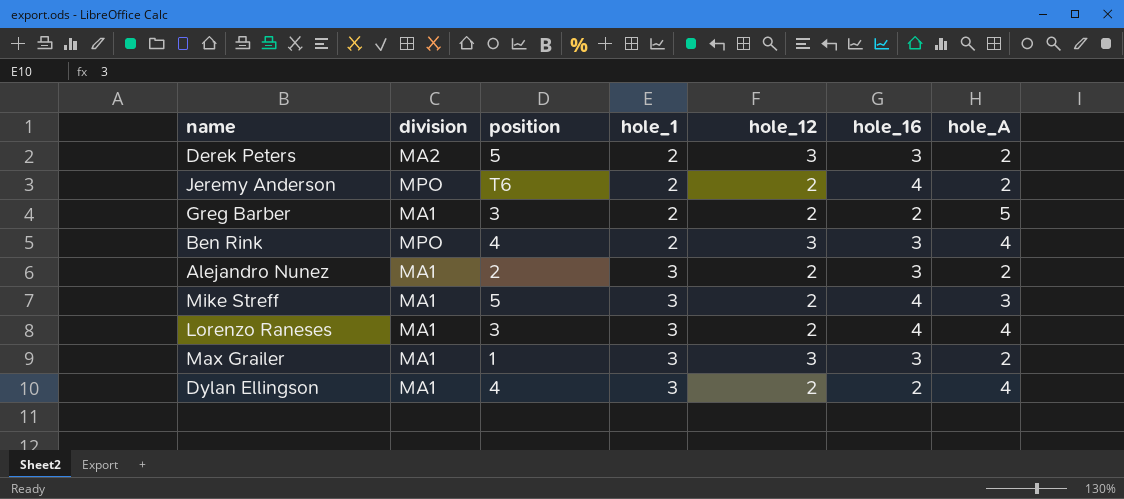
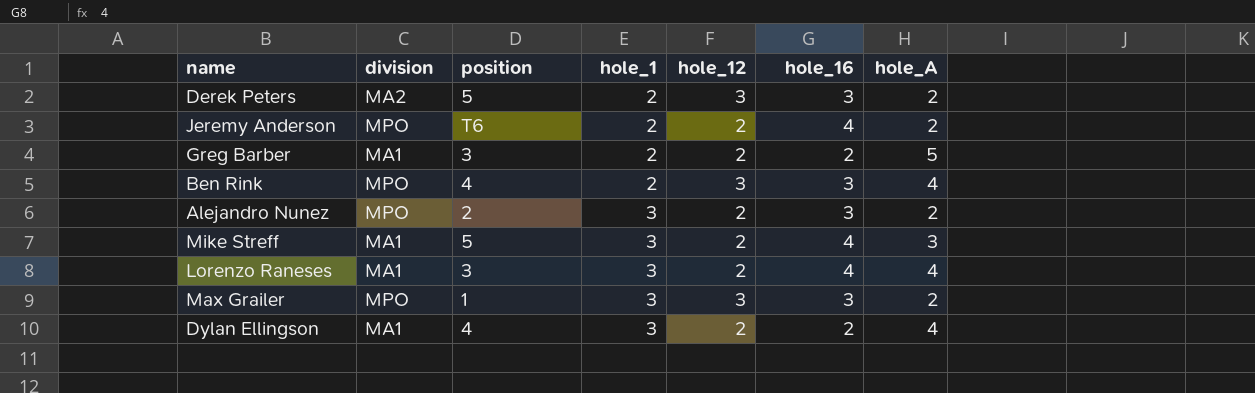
Alejandro Nunez | division: MA1 -> MPO
Max Grailer | division: MA1 -> MPO

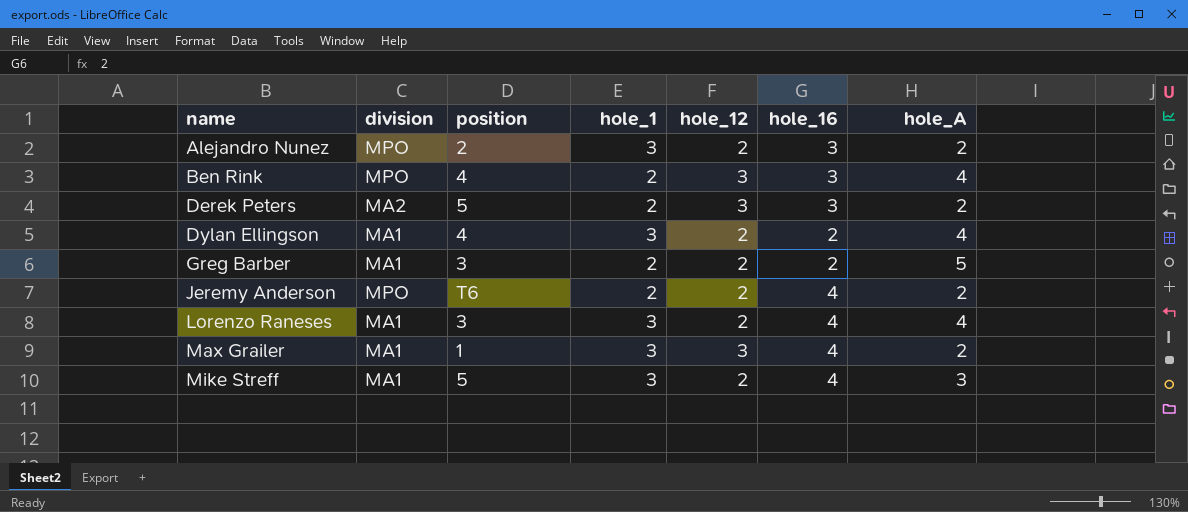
row order: hole_1 ascending -> name ascending
Max Grailer | division: MPO -> MA1
Max Grailer | hole_16: 3 -> 4

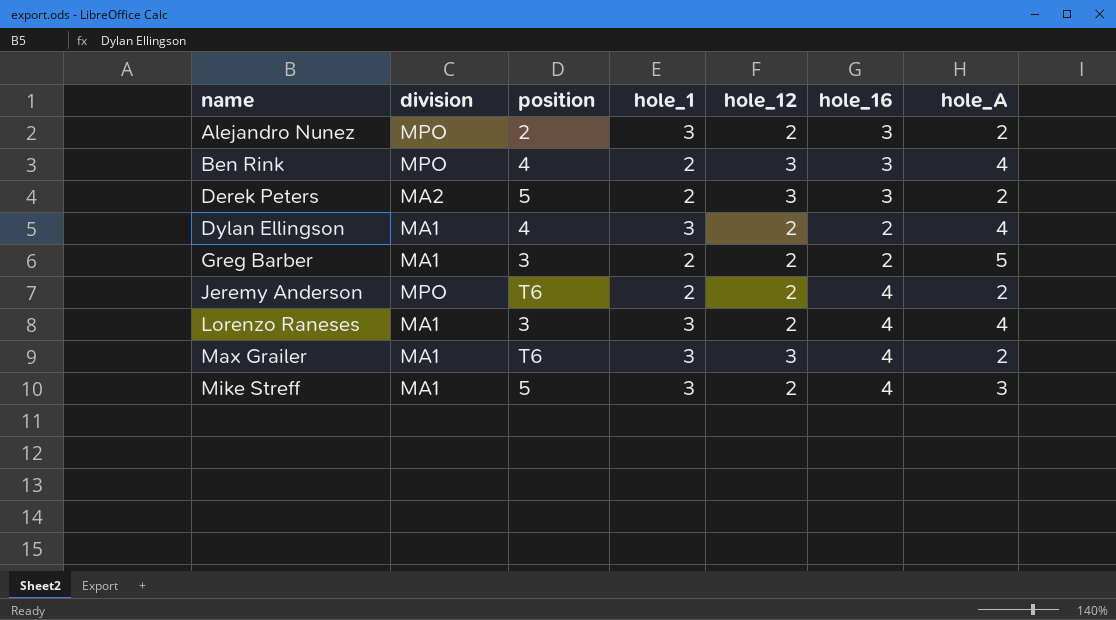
Max Grailer | position: 1 -> T6

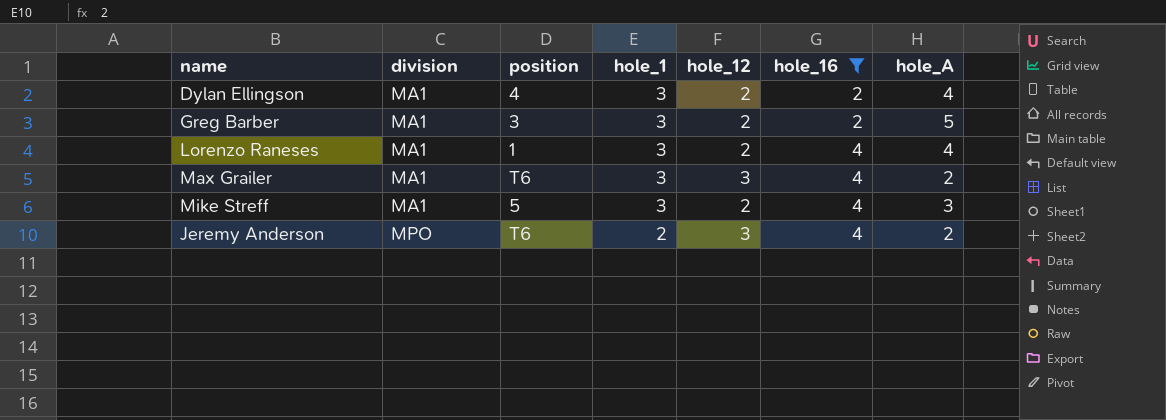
filter: none -> hole_16 != 3
row order: name ascending -> division ascending
Greg Barber | hole_1: 2 -> 3
Lorenzo Raneses | position: 3 -> 1
Jeremy Anderson | hole_12: 2 -> 3

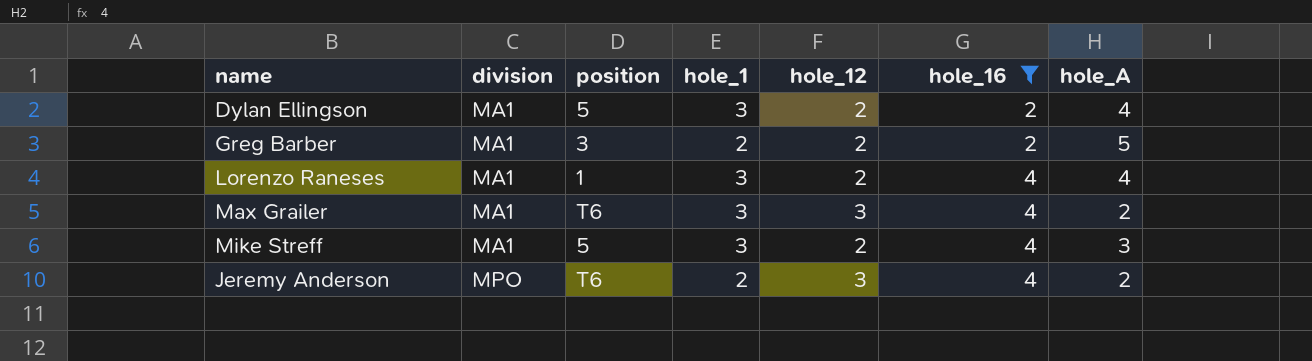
Dylan Ellingson | position: 4 -> 5
Greg Barber | hole_1: 3 -> 2

